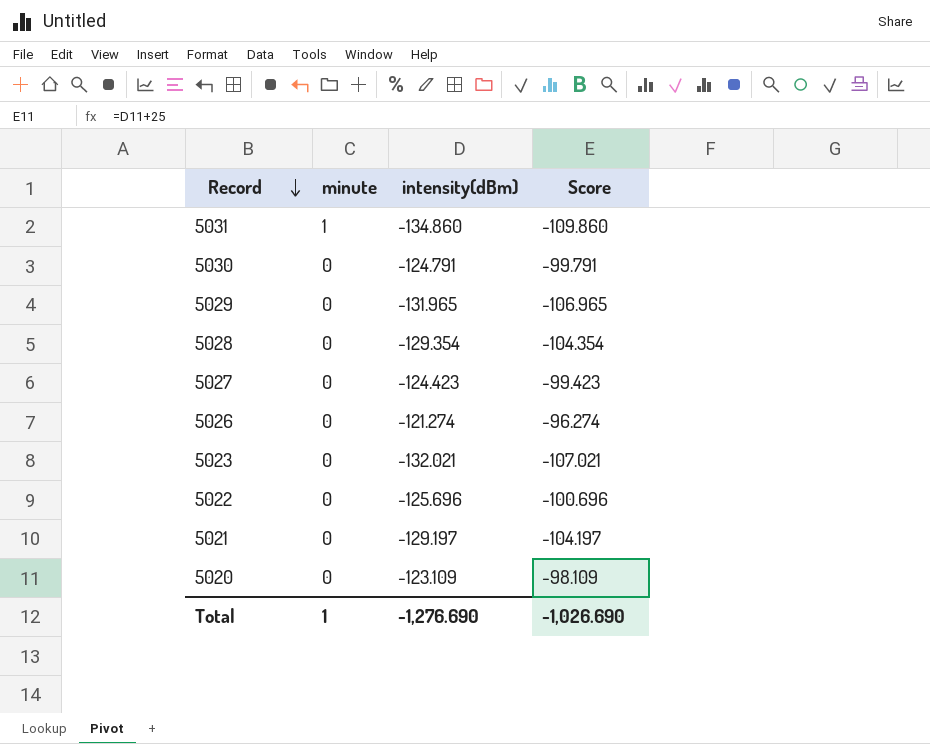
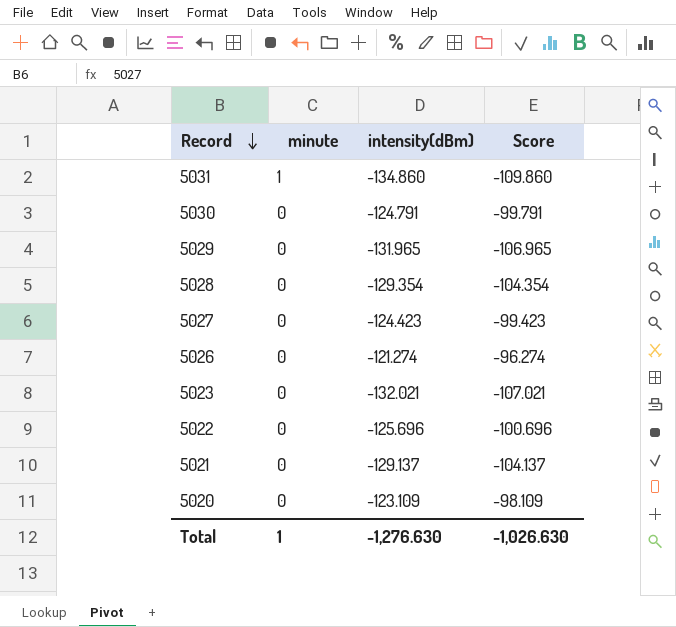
5021 | intensity(dBm): -129.197 -> -129.137
5021 | Score: -104.197 -> -104.137
Total | intensity(dBm): -1,276.690 -> -1,276.630
Total | Score: -1,026.690 -> -1,026.630

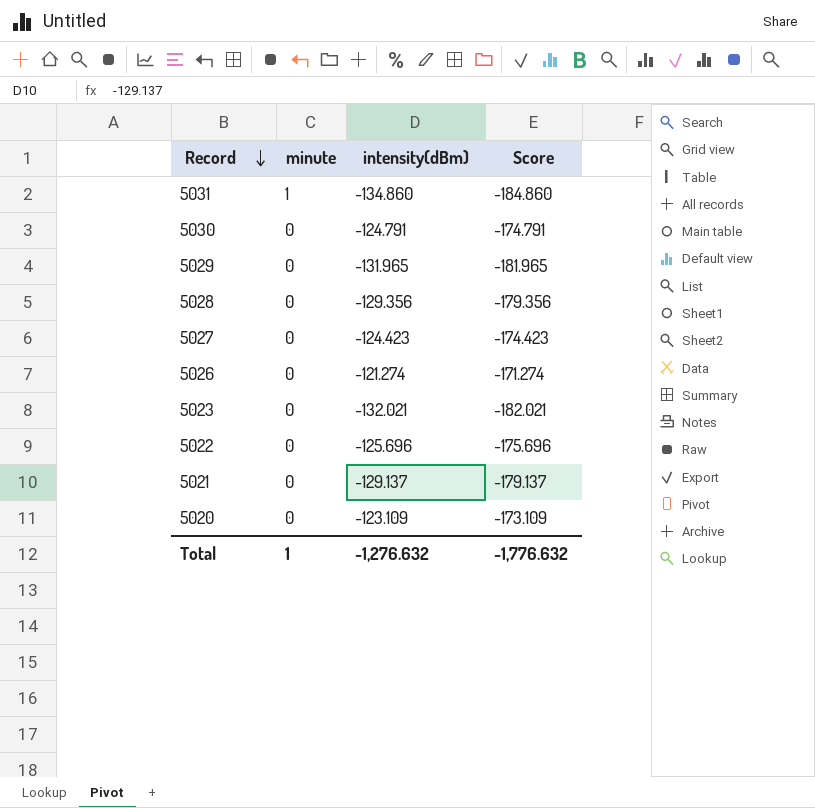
column Score | formula: [intensity(dBm)] + 25 -> [intensity(dBm)] - 50
5028 | intensity(dBm): -129.354 -> -129.356
Total | intensity(dBm): -1,276.630 -> -1,276.632
Total | Score: -1,026.630 -> -1,776.632

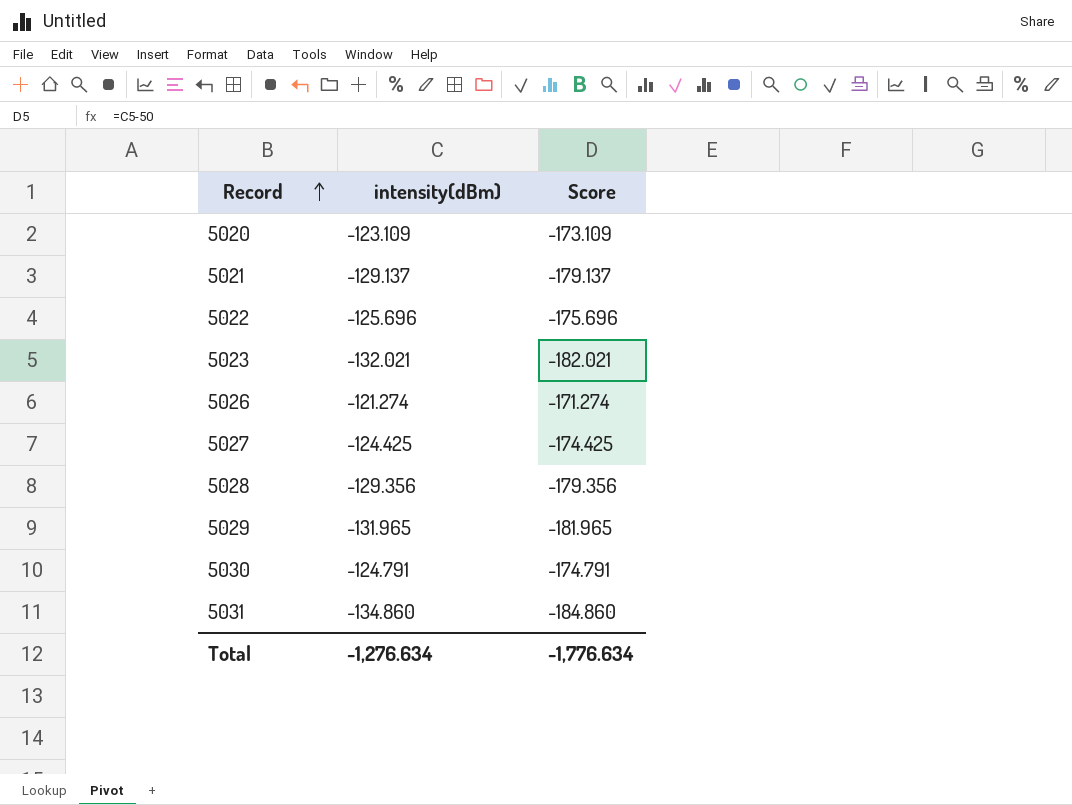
row order: Record descending -> Record ascending
column minute | position: 2 -> none
5027 | intensity(dBm): -124.423 -> -124.425
5027 | Score: -174.423 -> -174.425
Total | intensity(dBm): -1,276.632 -> -1,276.634
Total | Score: -1,776.632 -> -1,776.634

